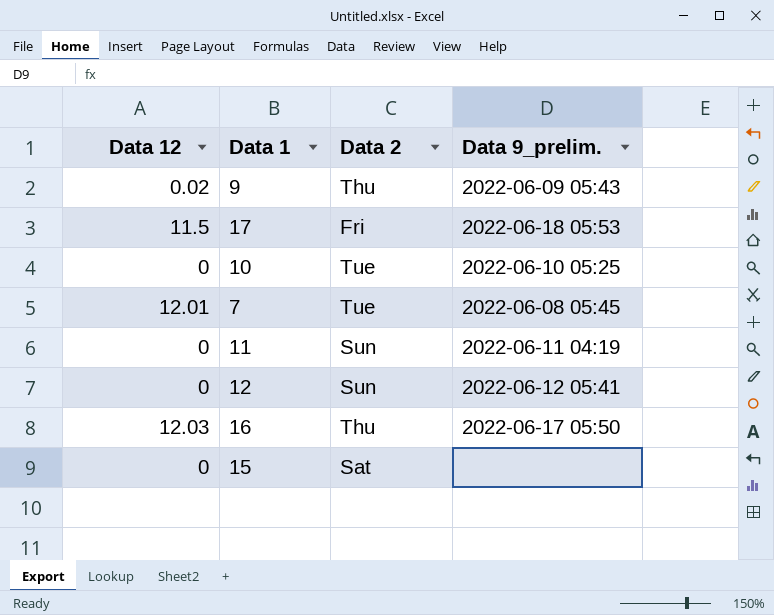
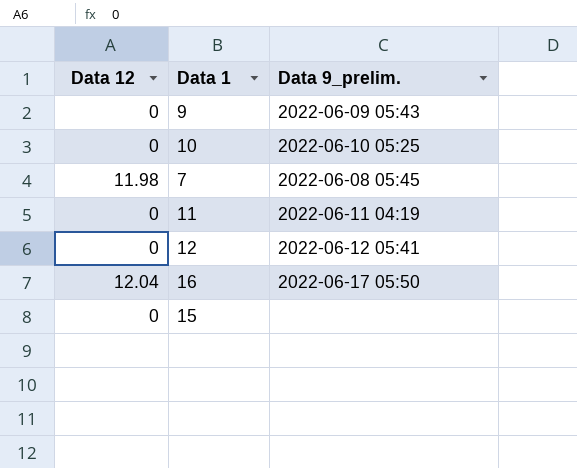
column Data 2 | position: 3 -> none
row 17: 11.5 | Fri | 2022-06-18 05:53 -> none
9 | Data 12: 0.02 -> 0
7 | Data 12: 12.01 -> 11.98
16 | Data 12: 12.03 -> 12.04

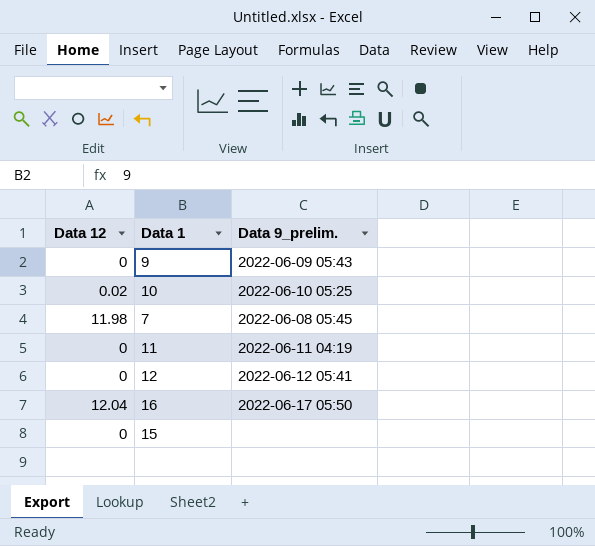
10 | Data 12: 0 -> 0.02

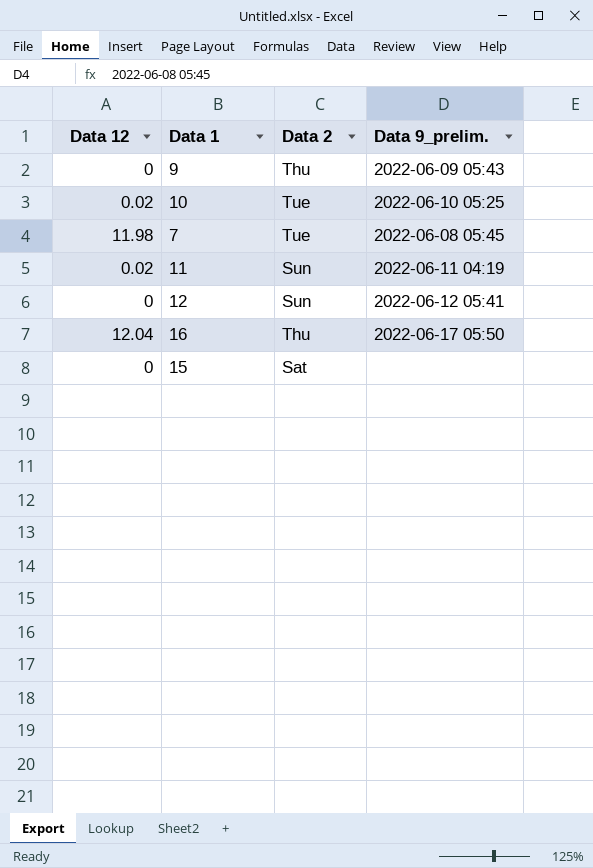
column Data 2 | position: none -> 3
11 | Data 12: 0 -> 0.02

